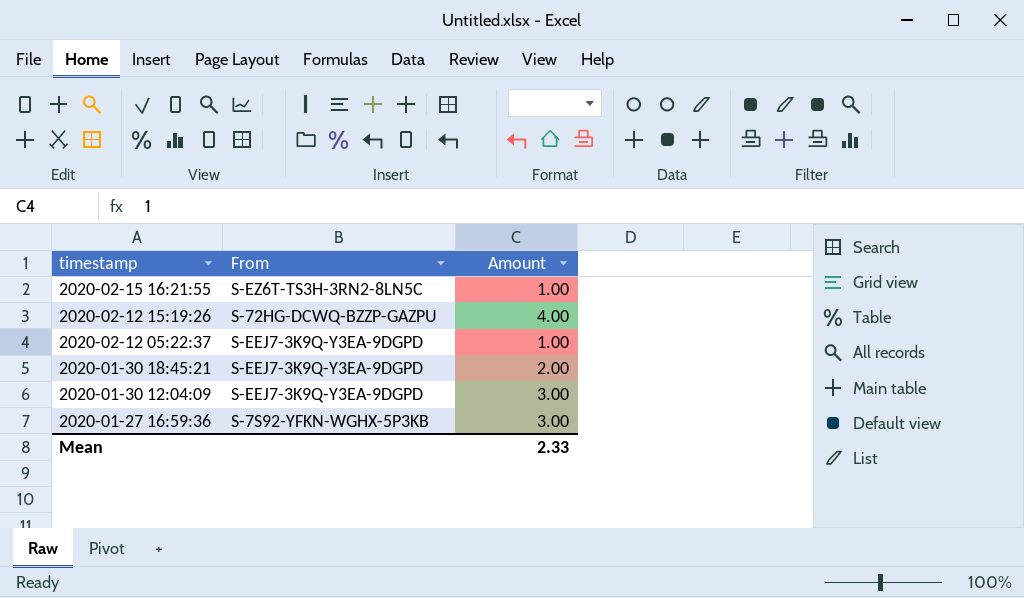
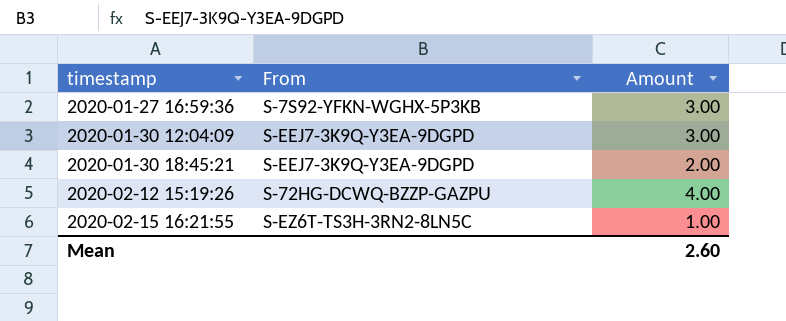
row order: timestamp descending -> timestamp ascending
row 2020-02-12 05:22:37: S-EEJ7-3K9Q-Y3EA-9DGPD | 1.00 -> none
Mean | Amount: 2.33 -> 2.60

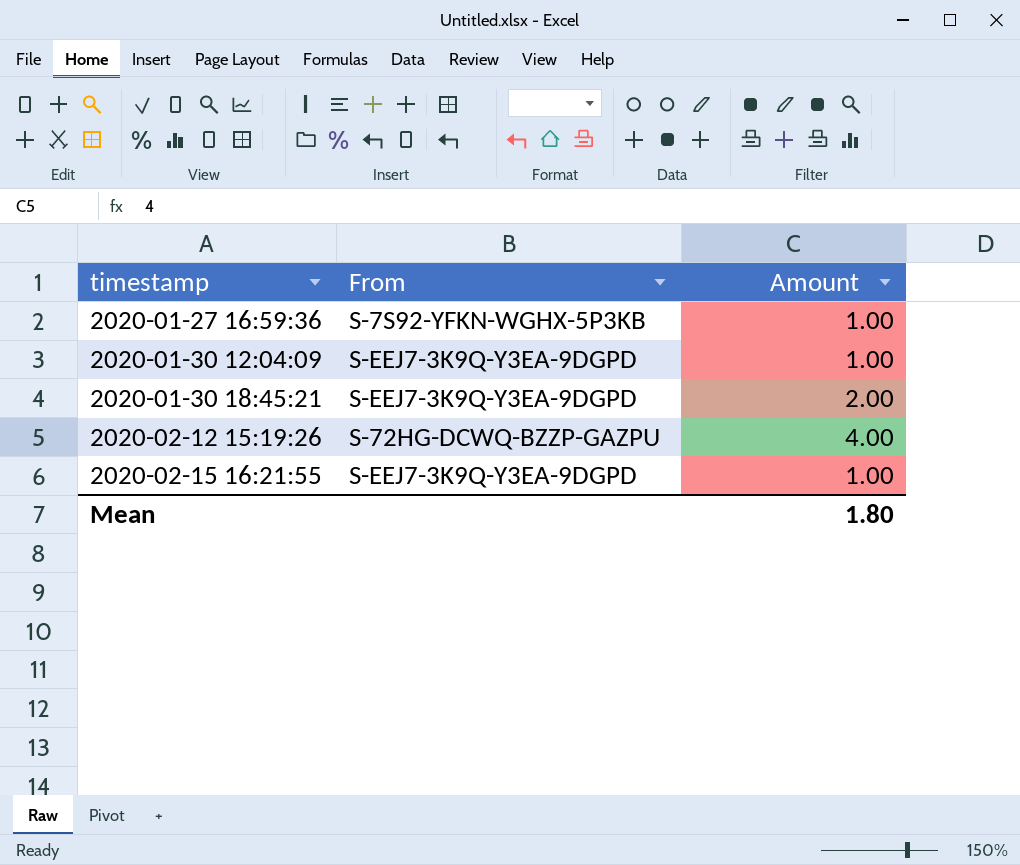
2020-01-27 16:59:36 | Amount: 3.00 -> 1.00
2020-01-30 12:04:09 | Amount: 3.00 -> 1.00
2020-02-15 16:21:55 | From: S-EZ6T-TS3H-3RN2-8LN5C -> S-EEJ7-3K9Q-Y3EA-9DGPD
Mean | Amount: 2.60 -> 1.80

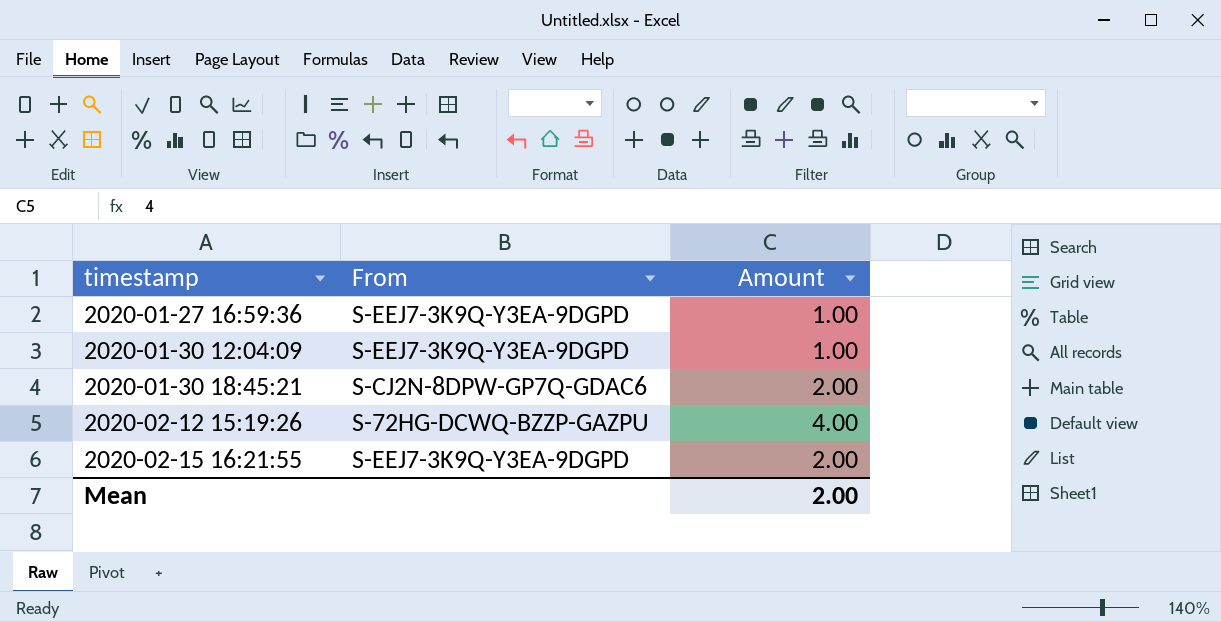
2020-01-27 16:59:36 | From: S-7S92-YFKN-WGHX-5P3KB -> S-EEJ7-3K9Q-Y3EA-9DGPD
2020-01-30 18:45:21 | From: S-EEJ7-3K9Q-Y3EA-9DGPD -> S-CJ2N-8DPW-GP7Q-GDAC6
2020-02-15 16:21:55 | Amount: 1.00 -> 2.00
Mean | Amount: 1.80 -> 2.00

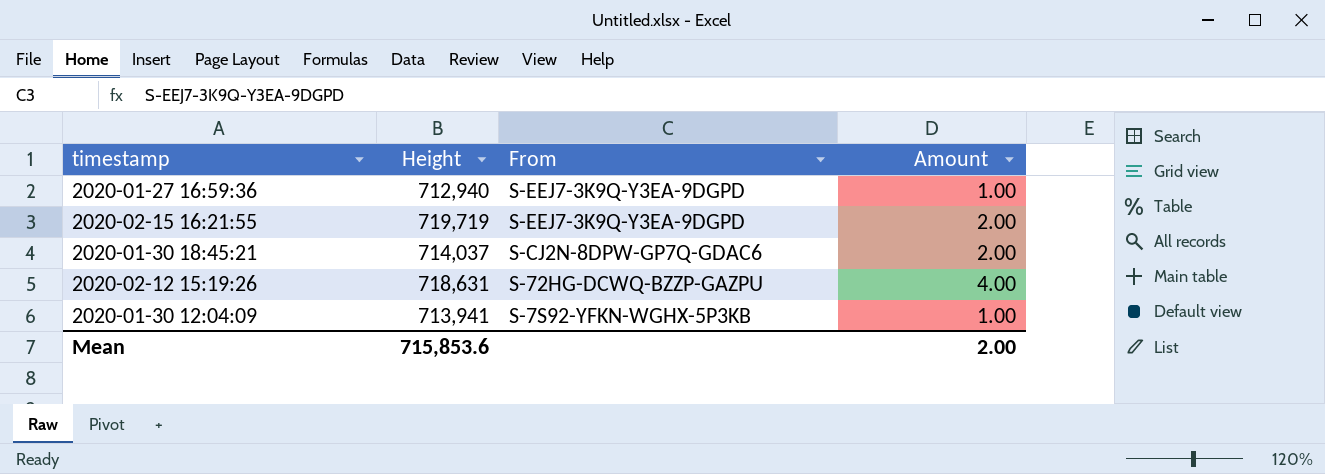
row order: timestamp ascending -> From descending
column Height | position: none -> 2
2020-01-30 12:04:09 | From: S-EEJ7-3K9Q-Y3EA-9DGPD -> S-7S92-YFKN-WGHX-5P3KB

